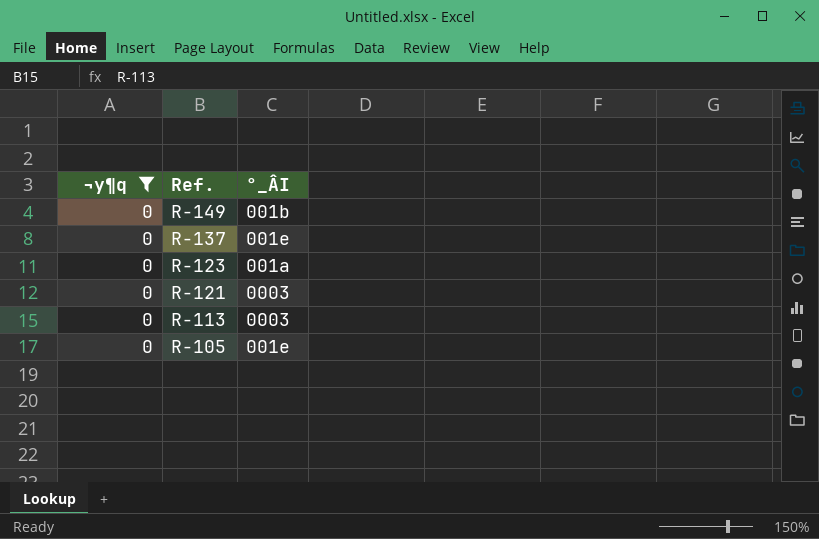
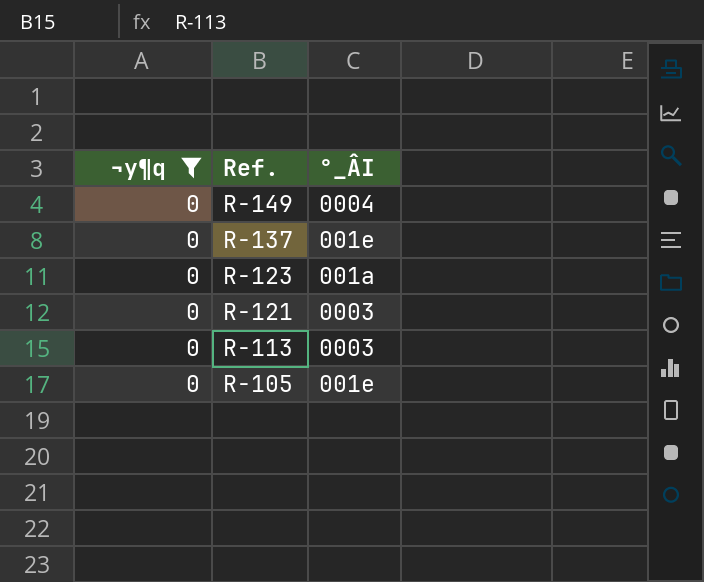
R-149 | °_ÂI: 001b -> 0004

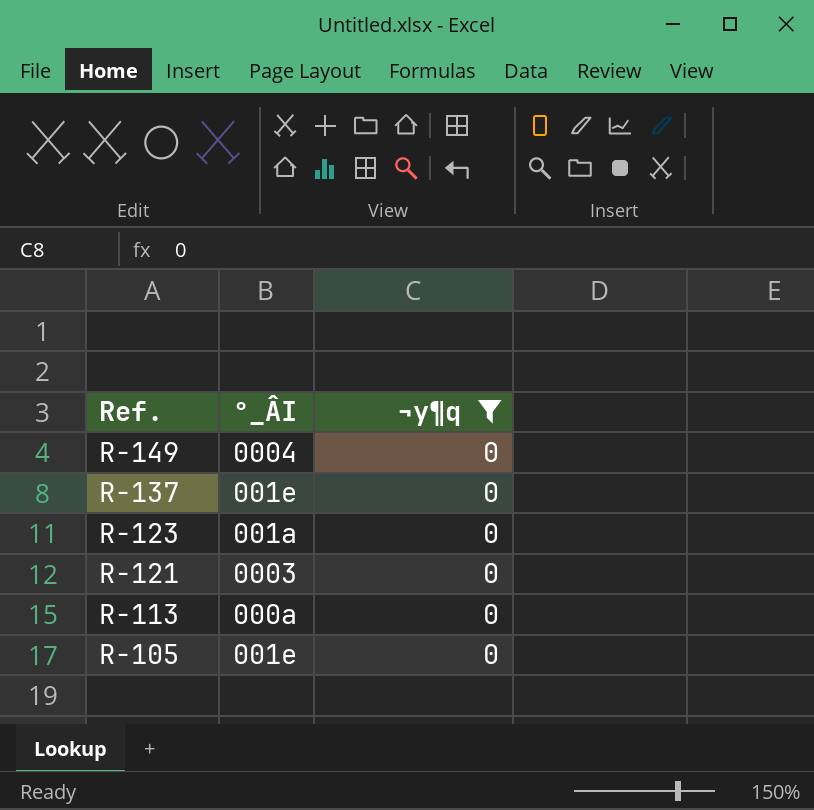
column ¬y¶q | position: 1 -> 3
R-113 | °_ÂI: 0003 -> 000a

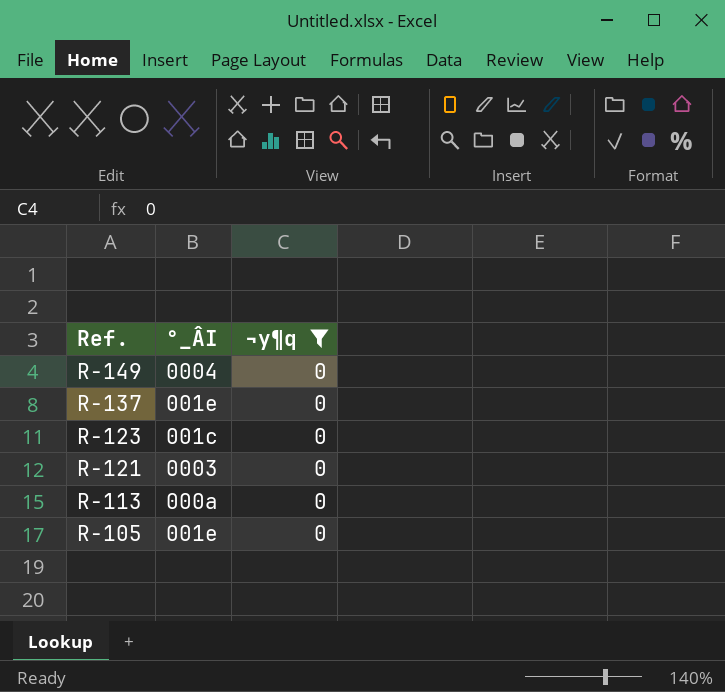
R-123 | °_ÂI: 001a -> 001c

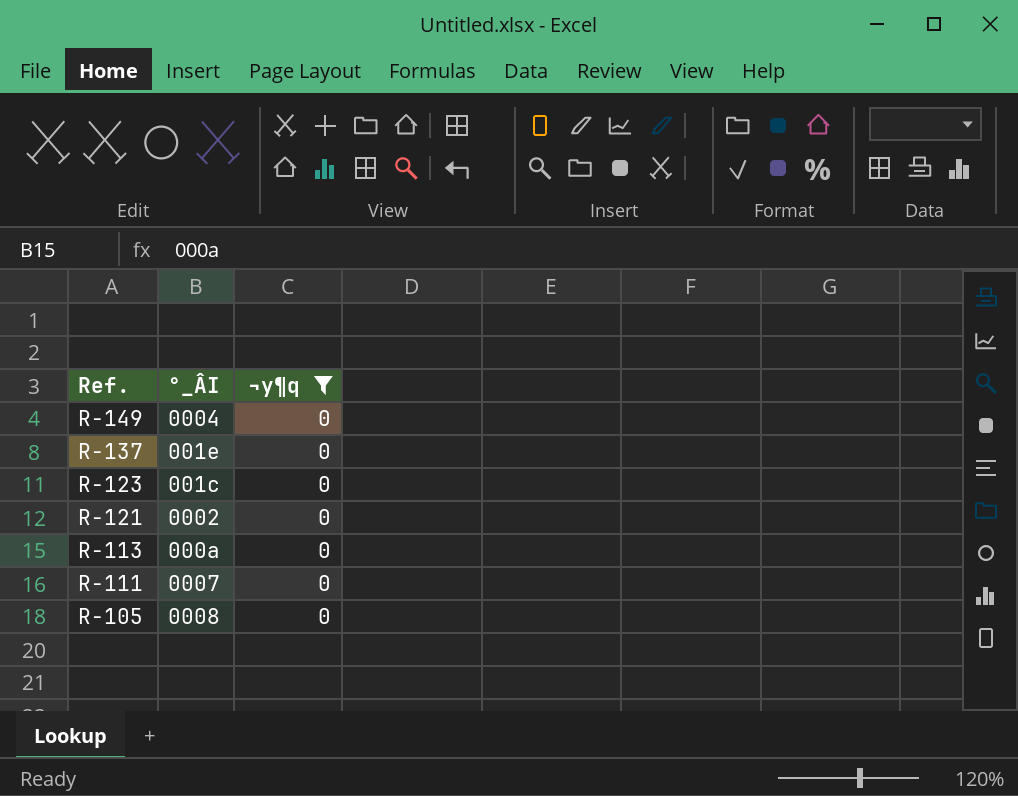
R-121 | °_ÂI: 0003 -> 0002
row R-111: none -> 0007 | 0
R-105 | °_ÂI: 001e -> 0008

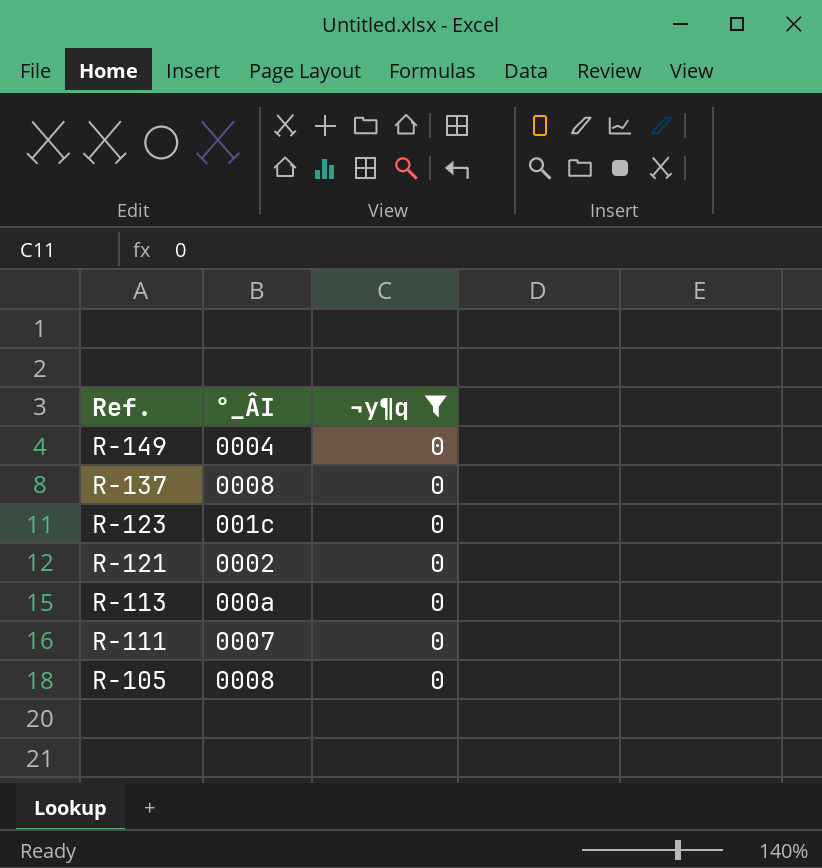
R-137 | °_ÂI: 001e -> 0008

